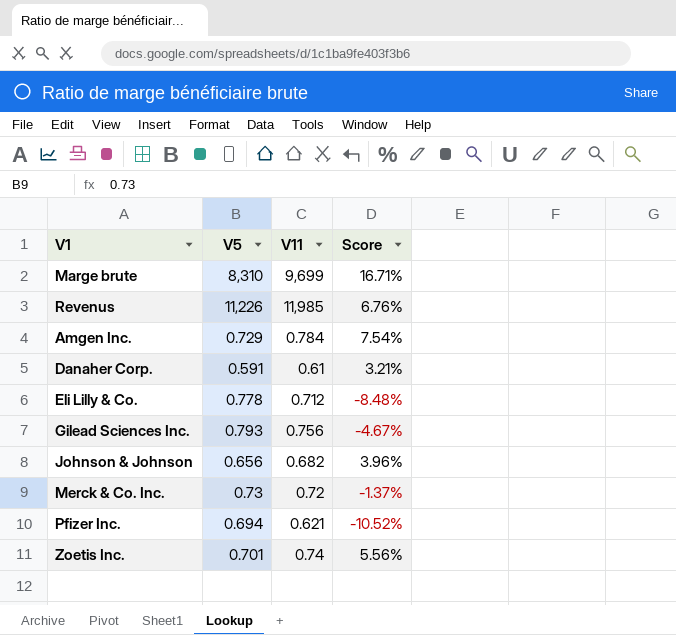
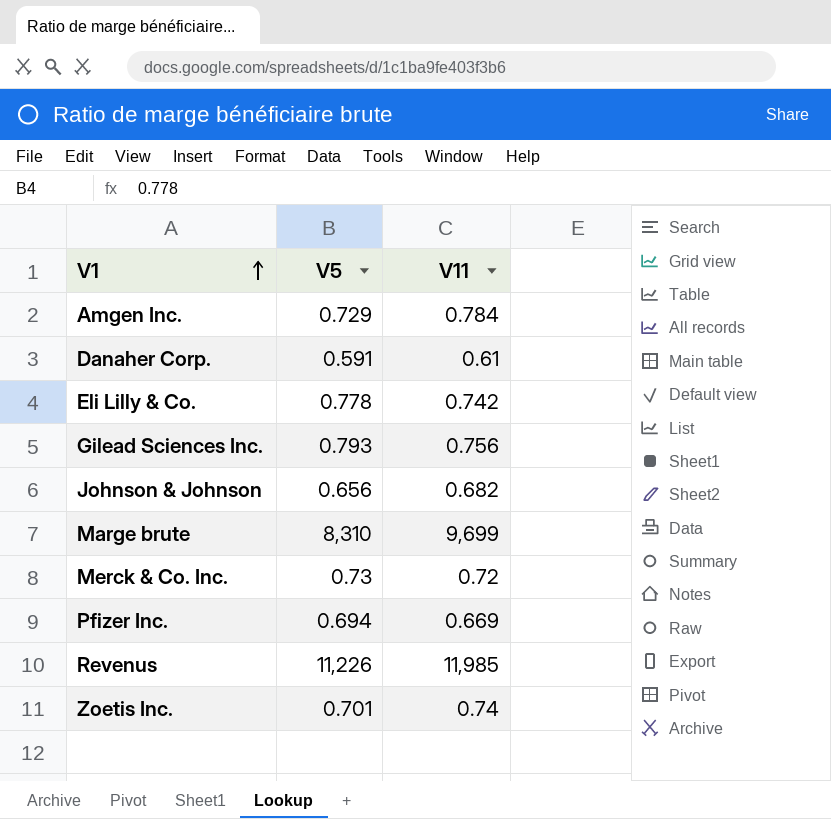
row order: none -> V1 ascending
column Score | formula: ([V11] - [V5]) / [V5] -> none
Eli Lilly & Co. | V11: 0.712 -> 0.742
Pfizer Inc. | V11: 0.621 -> 0.669

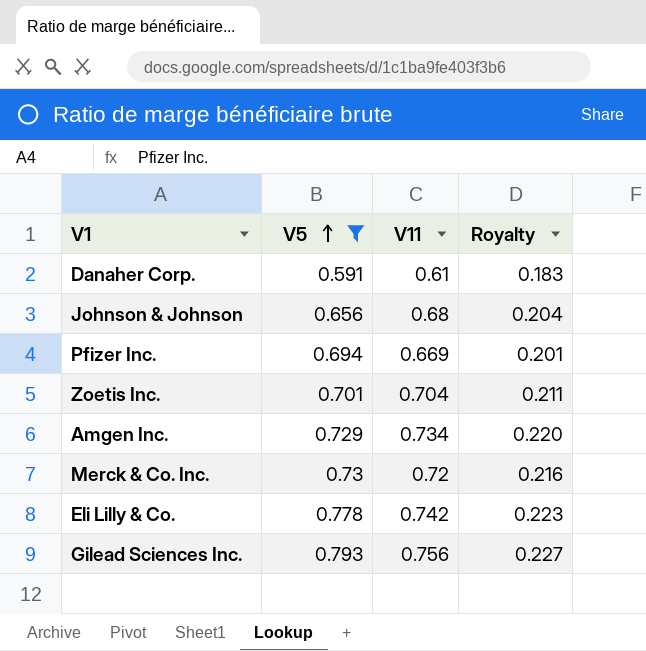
filter: none -> V5 <= 0.793
row order: V1 ascending -> V5 ascending
column Royalty | formula: none -> [V11] * 0.3
Johnson & Johnson | V11: 0.682 -> 0.68
Zoetis Inc. | V11: 0.74 -> 0.704
Amgen Inc. | V11: 0.784 -> 0.734

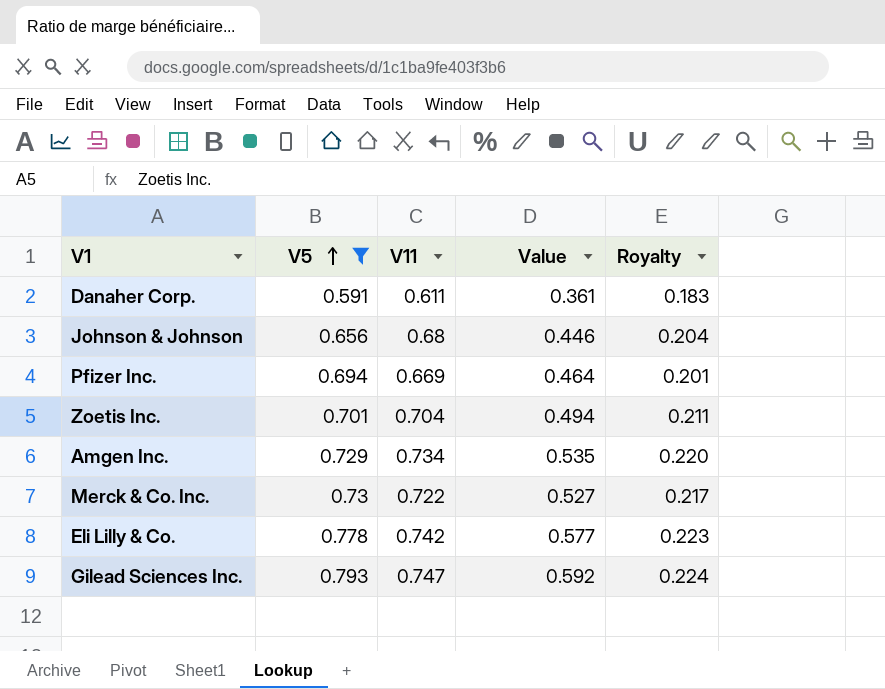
column Value | formula: none -> [V5] * [V11]
Danaher Corp. | V11: 0.61 -> 0.611
Merck & Co. Inc. | V11: 0.72 -> 0.722
Merck & Co. Inc. | Royalty: 0.216 -> 0.217
Gilead Sciences Inc. | V11: 0.756 -> 0.747
Gilead Sciences Inc. | Royalty: 0.227 -> 0.224

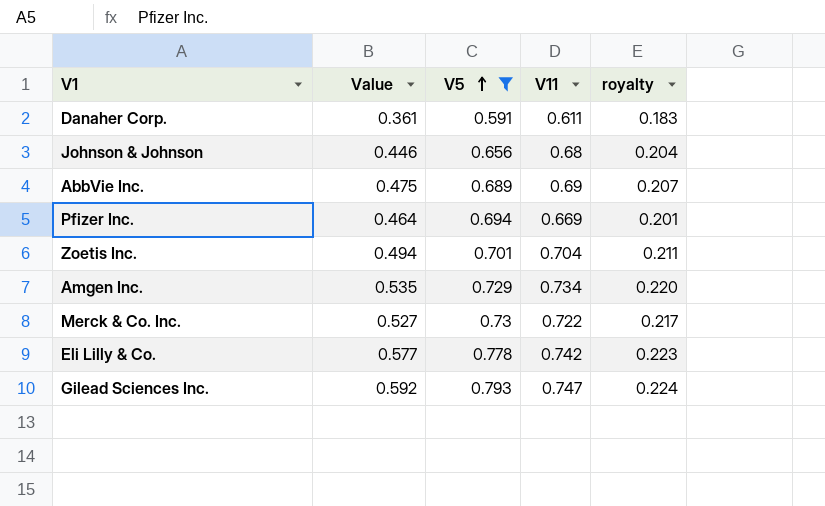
column Value | position: 4 -> 2
column name: Royalty -> royalty
row AbbVie Inc.: none -> 0.475 | 0.689 | 0.69 | 0.207

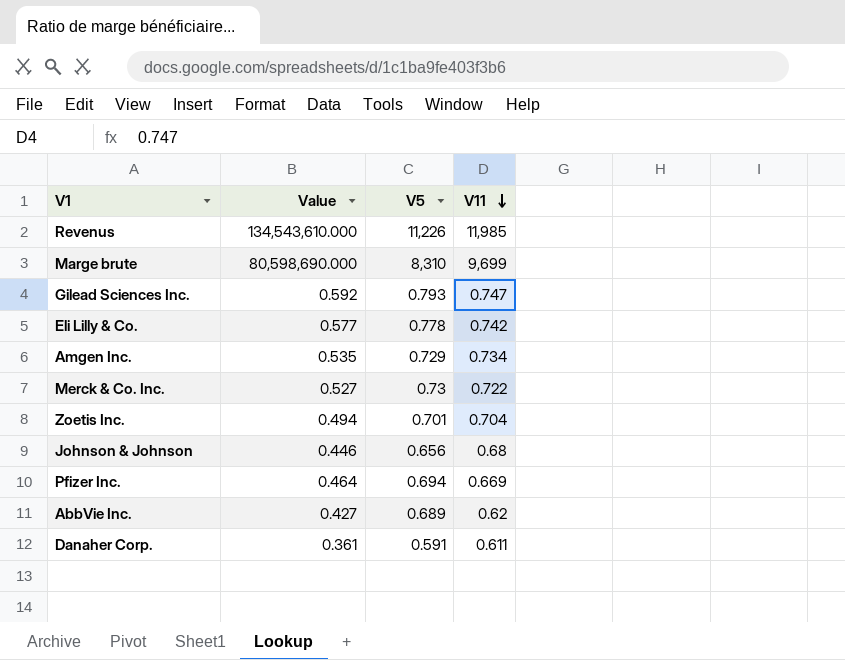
filter: V5 <= 0.793 -> none
row order: V5 ascending -> V11 descending
column royalty | formula: [V11] * 0.3 -> none
AbbVie Inc. | Value: 0.475 -> 0.427
AbbVie Inc. | V11: 0.69 -> 0.62

